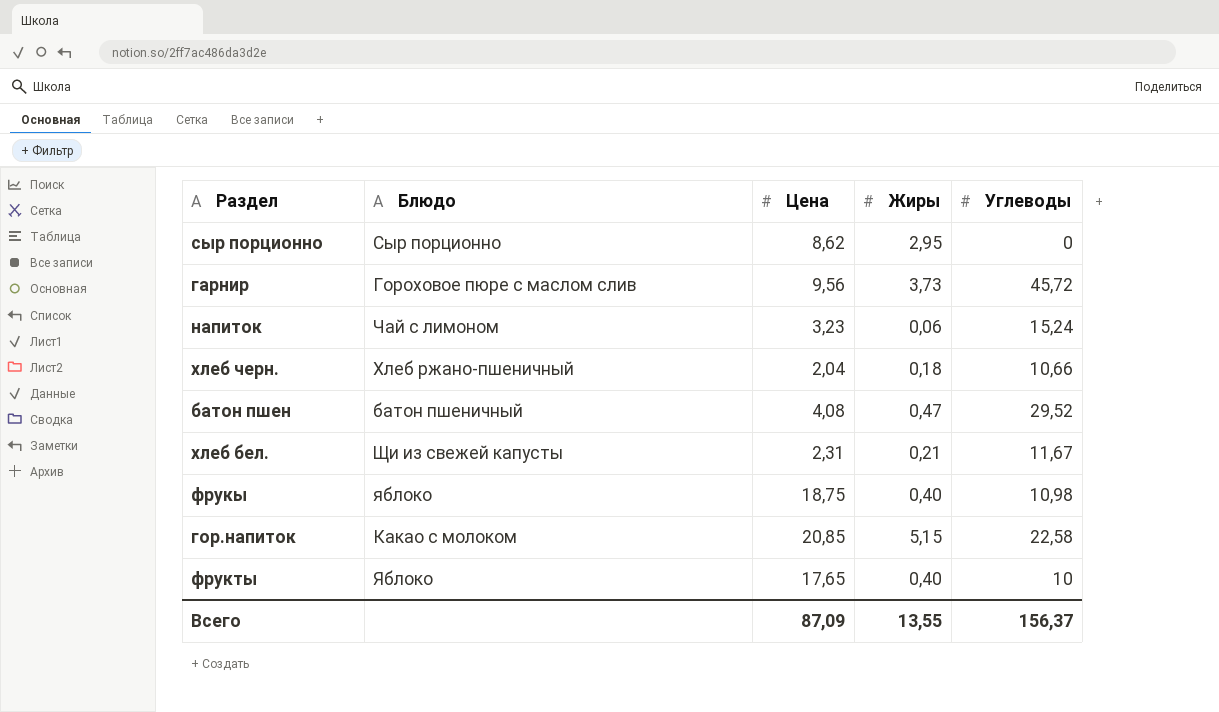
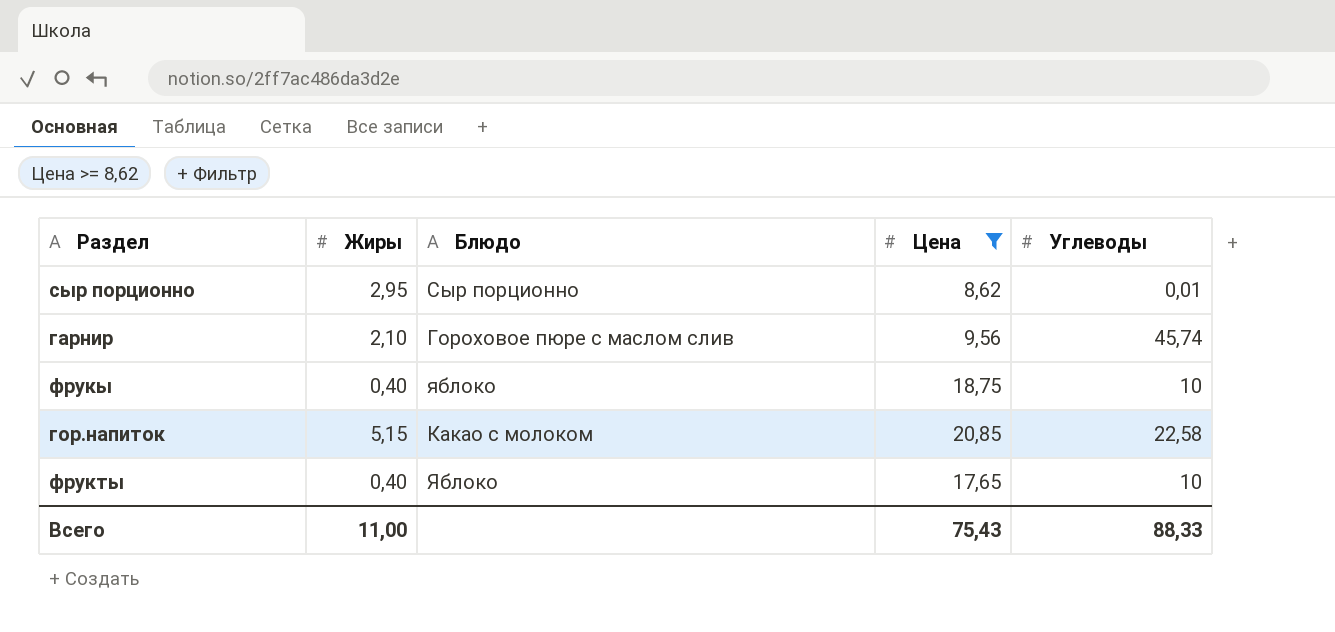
filter: none -> Цена >= 8,62
column Жиры | position: 4 -> 2
сыр порционно | Углеводы: 0 -> 0,01
гарнир | Жиры: 3,73 -> 2,10
гарнир | Углеводы: 45,72 -> 45,74
фрукы | Углеводы: 10,98 -> 10
Всего | Жиры: 13,55 -> 11,00
Всего | Цена: 87,09 -> 75,43
Всего | Углеводы: 156,37 -> 88,33

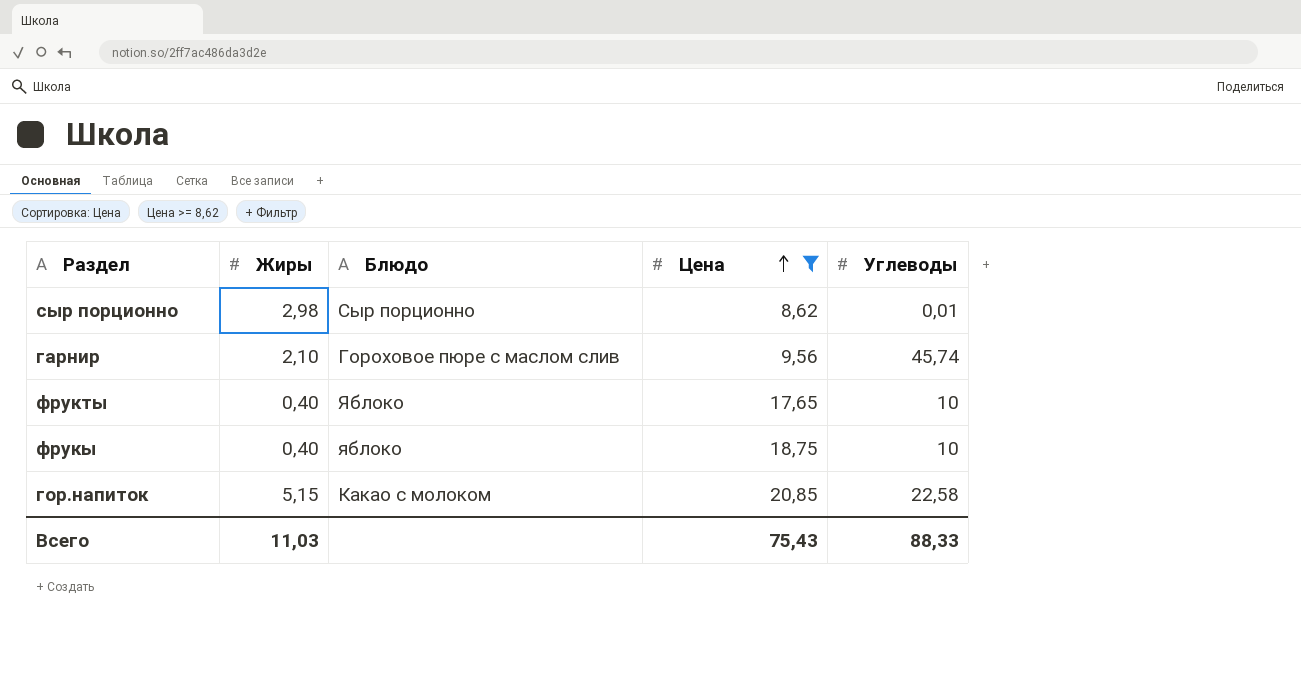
row order: none -> Цена ascending
сыр порционно | Жиры: 2,95 -> 2,98
Всего | Жиры: 11,00 -> 11,03

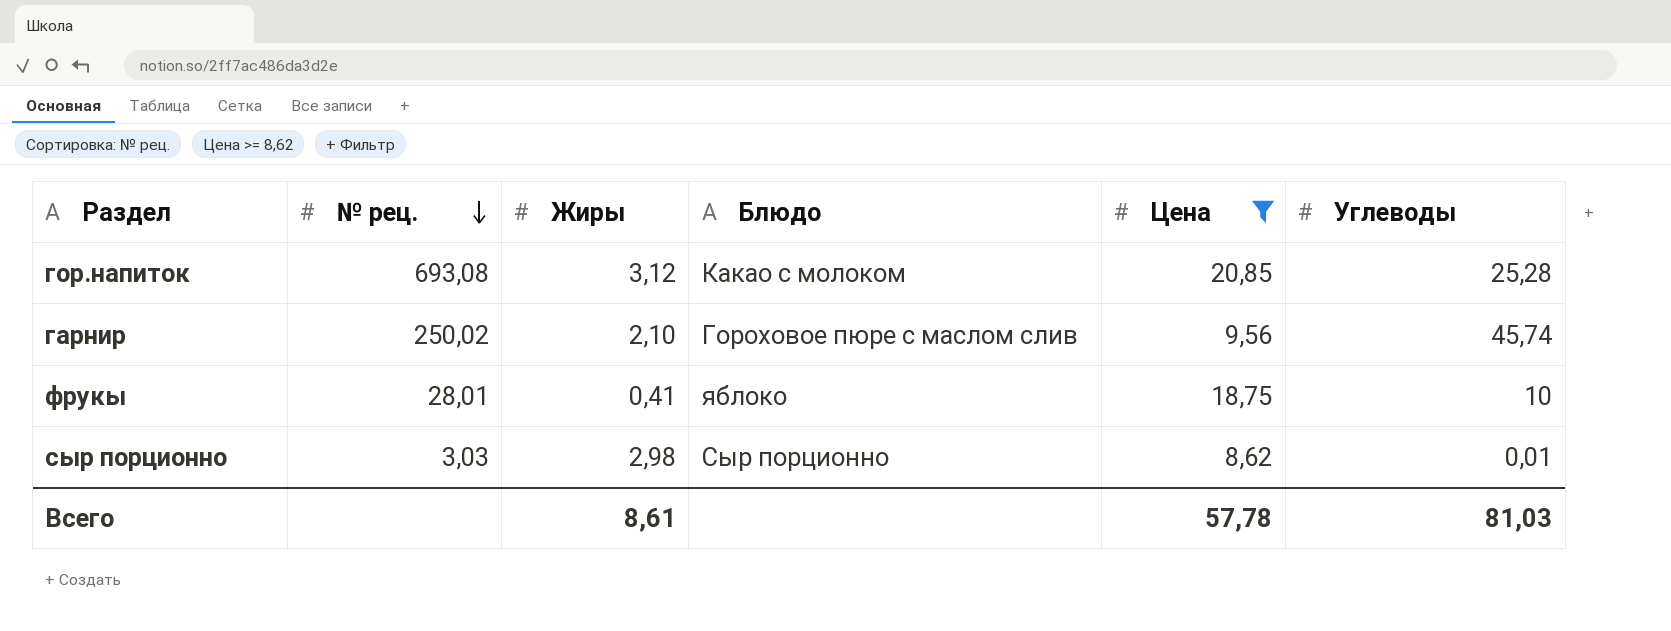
row order: Цена ascending -> № рец. descending
column № рец. | position: none -> 2
row фрукты: 0,40 | Яблоко | 17,65 | 10 -> none
гор.напиток | Жиры: 5,15 -> 3,12
гор.напиток | Углеводы: 22,58 -> 25,28
фрукы | Жиры: 0,40 -> 0,41
Всего | Жиры: 11,03 -> 8,61
Всего | Цена: 75,43 -> 57,78
Всего | Углеводы: 88,33 -> 81,03

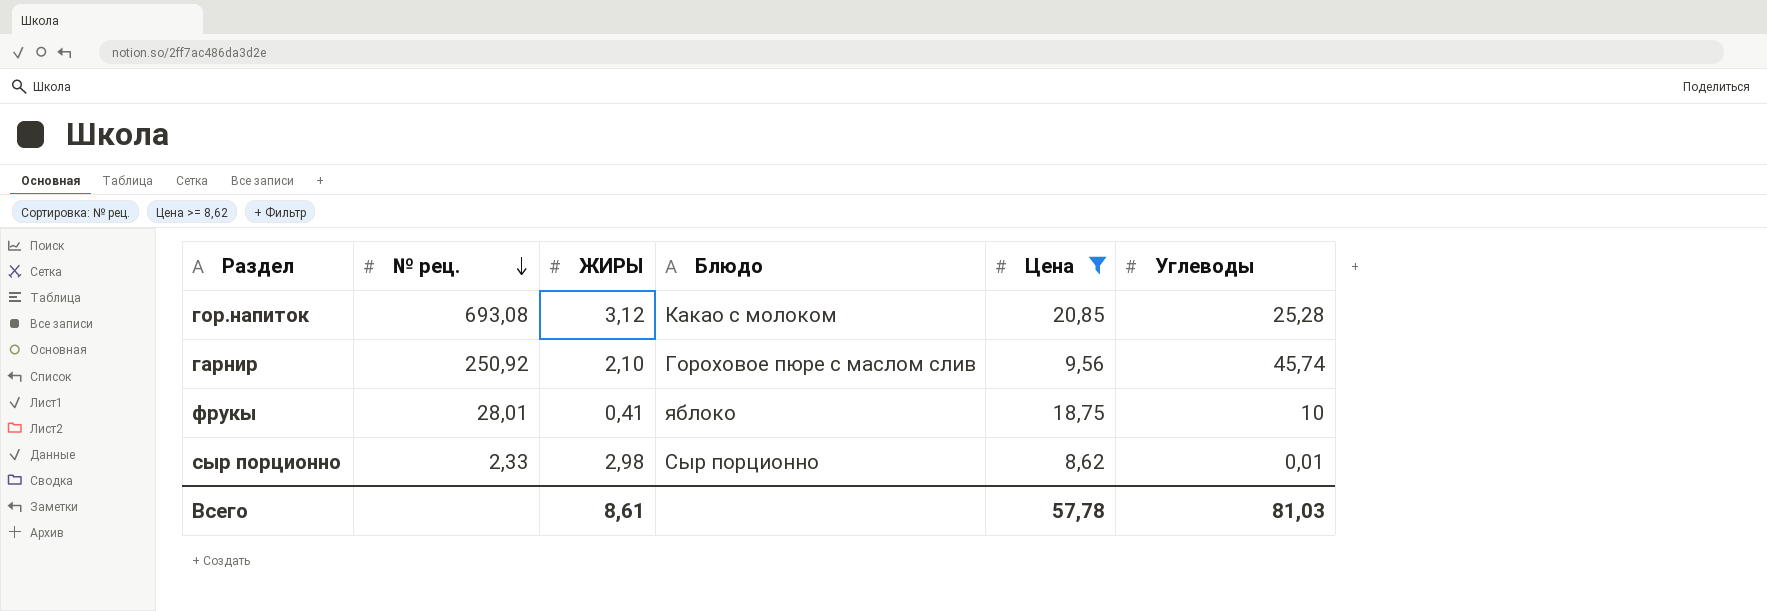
column name: Жиры -> ЖИРЫ
гарнир | № рец.: 250,02 -> 250,92
сыр порционно | № рец.: 3,03 -> 2,33

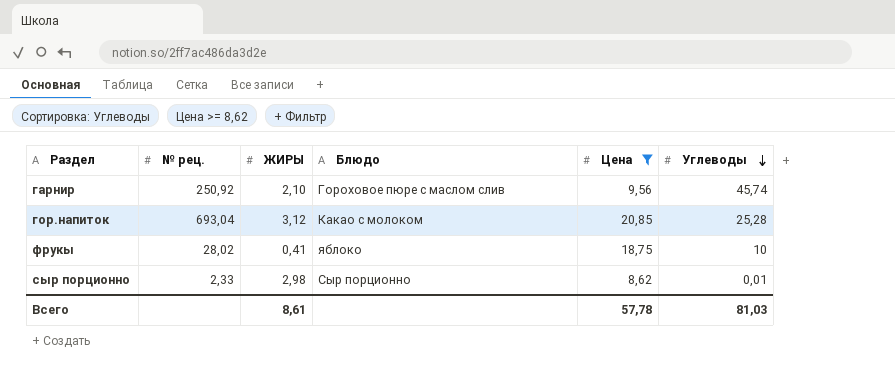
row order: № рец. descending -> Углеводы descending
гор.напиток | № рец.: 693,08 -> 693,04
фрукы | № рец.: 28,01 -> 28,02

